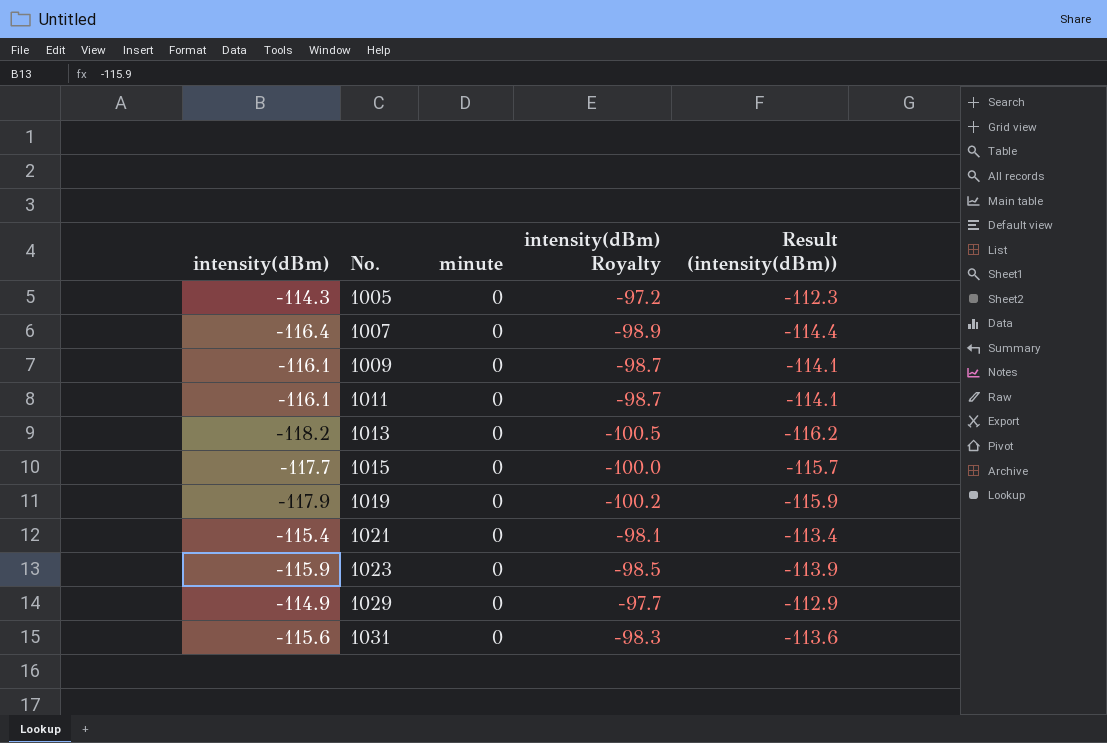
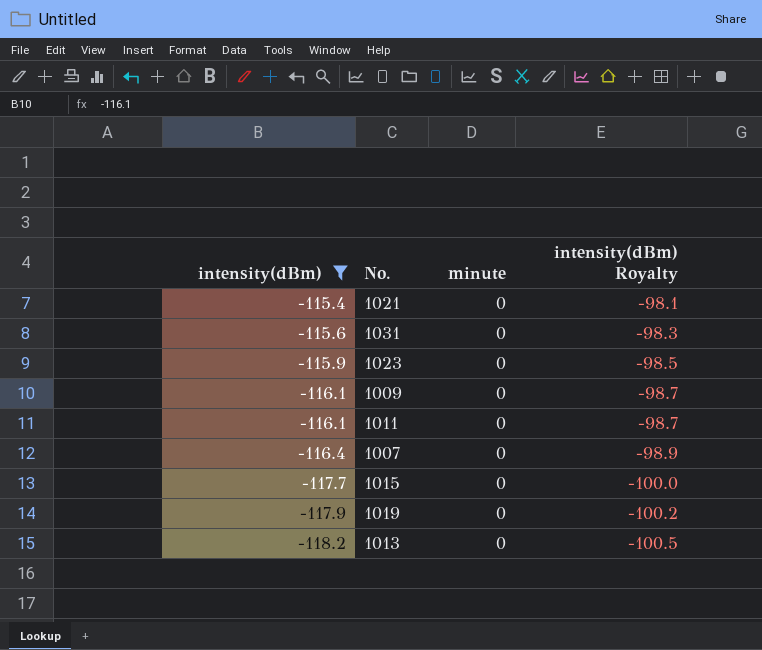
filter: none -> intensity(dBm) <= -115.4
row order: No. ascending -> intensity(dBm) descending
column Result (intensity(dBm)) | formula: [intensity(dBm)] + 2 -> none

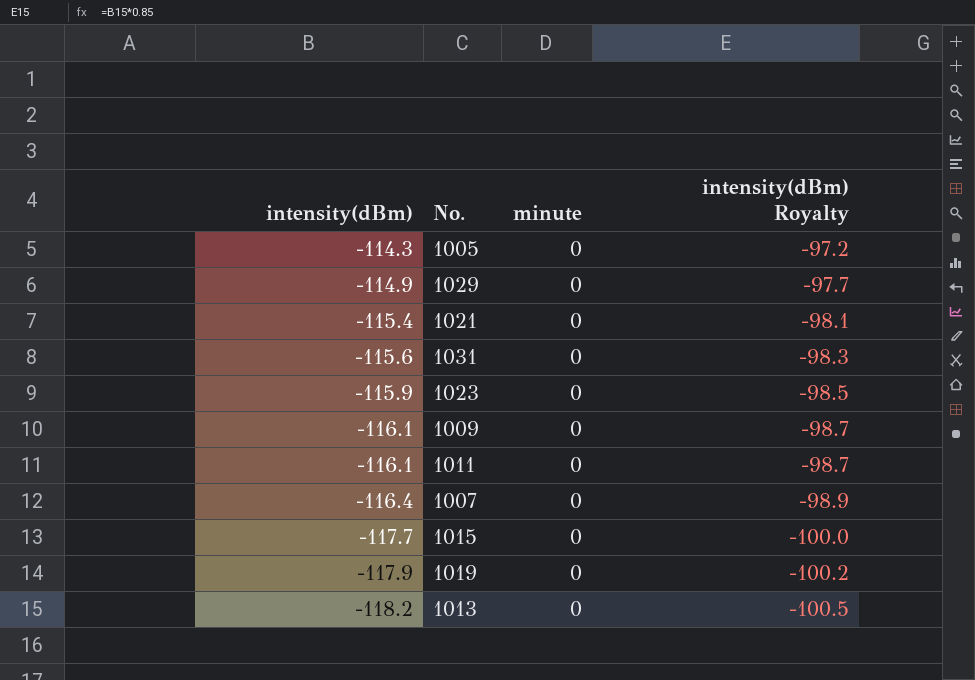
filter: intensity(dBm) <= -115.4 -> none

